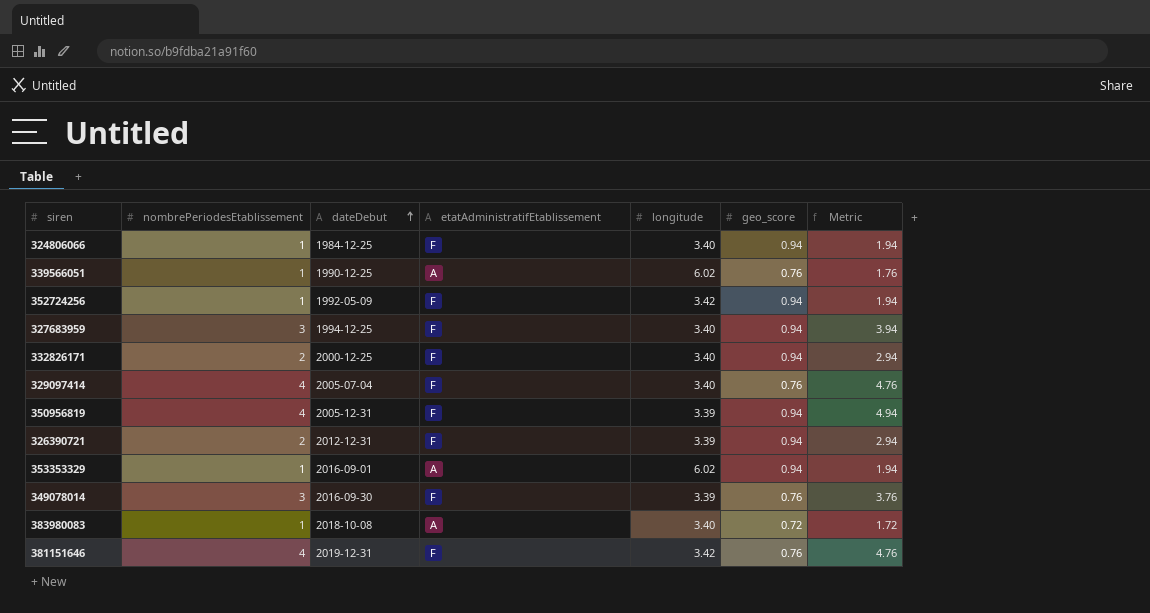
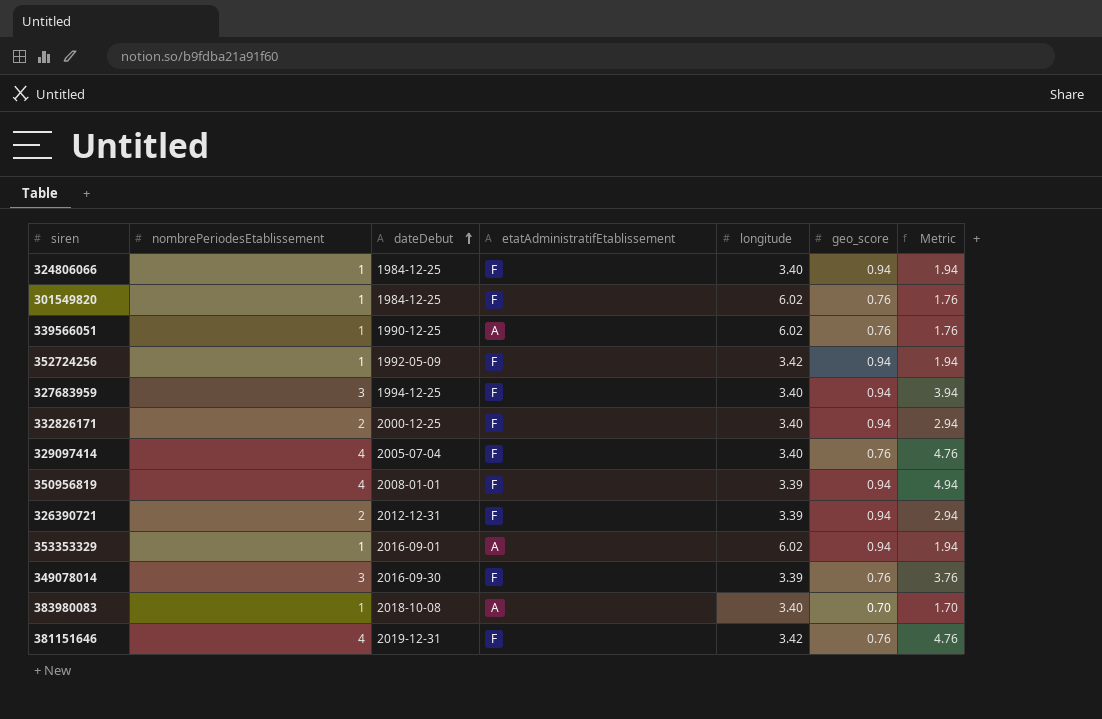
row 301549820: none -> 1 | 1984-12-25 | F | 6.02 | 0.76 | 1.76
350956819 | dateDebut: 2005-12-31 -> 2008-01-01
383980083 | geo_score: 0.72 -> 0.70
383980083 | Metric: 1.72 -> 1.70

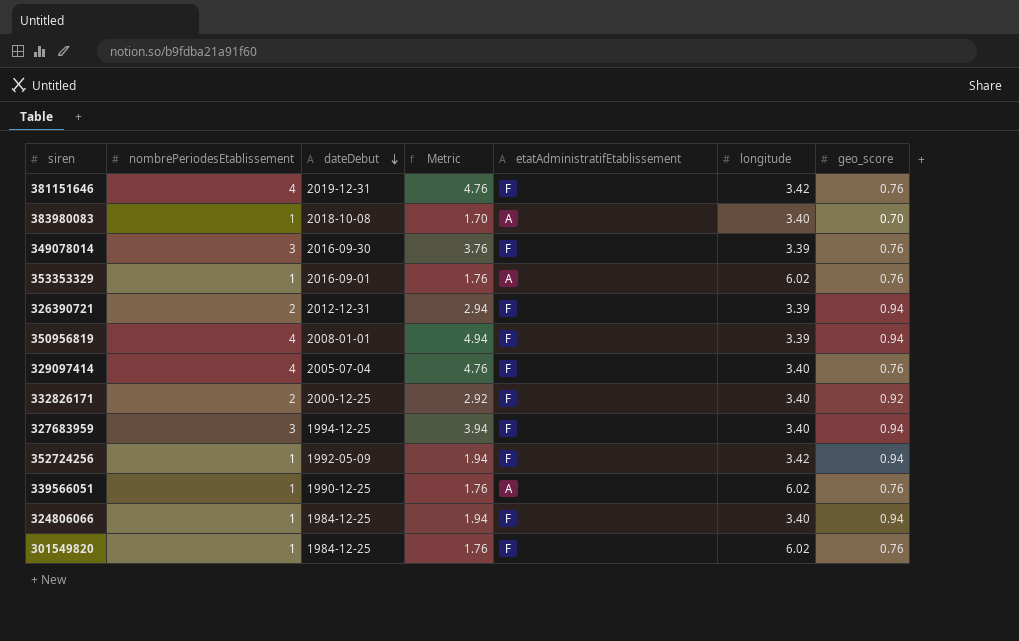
row order: dateDebut ascending -> dateDebut descending
column Metric | position: 7 -> 4
353353329 | Metric: 1.94 -> 1.76
353353329 | geo_score: 0.94 -> 0.76
332826171 | Metric: 2.94 -> 2.92
332826171 | geo_score: 0.94 -> 0.92

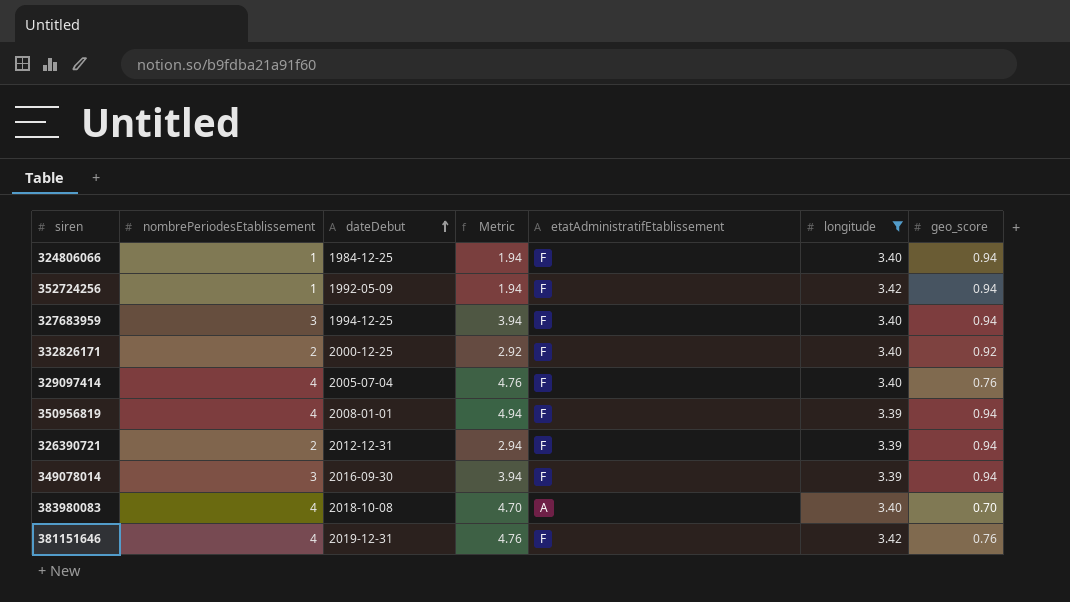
filter: none -> longitude != 6.02
row order: dateDebut descending -> dateDebut ascending
349078014 | Metric: 3.76 -> 3.94
349078014 | geo_score: 0.76 -> 0.94
383980083 | nombrePeriodesEtablissement: 1 -> 4
383980083 | Metric: 1.70 -> 4.70

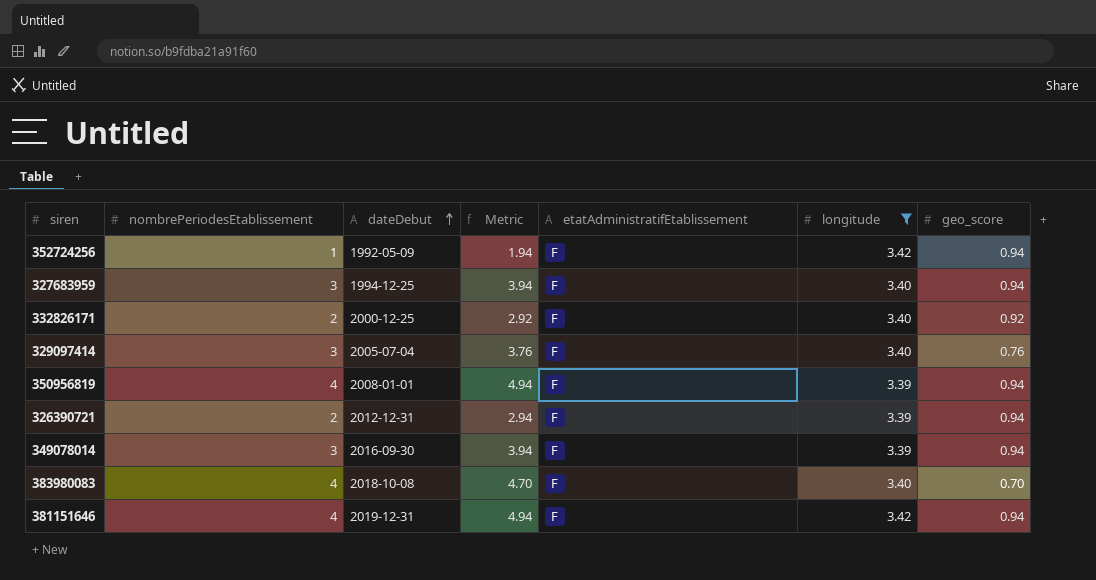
row 324806066: 1 | 1984-12-25 | 1.94 | F | 3.40 | 0.94 -> none
329097414 | nombrePeriodesEtablissement: 4 -> 3
329097414 | Metric: 4.76 -> 3.76
383980083 | etatAdministratifEtablissement: A -> F
381151646 | Metric: 4.76 -> 4.94
381151646 | geo_score: 0.76 -> 0.94

